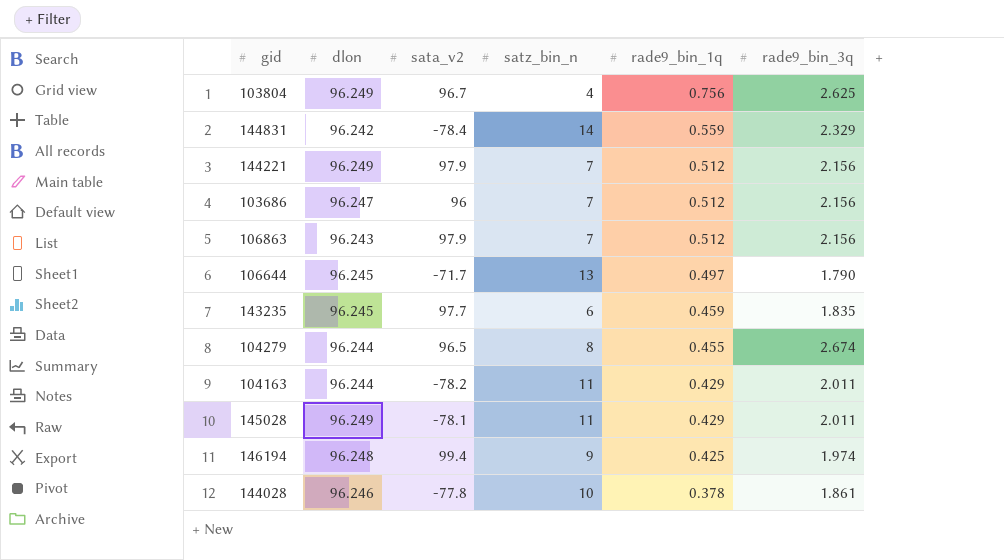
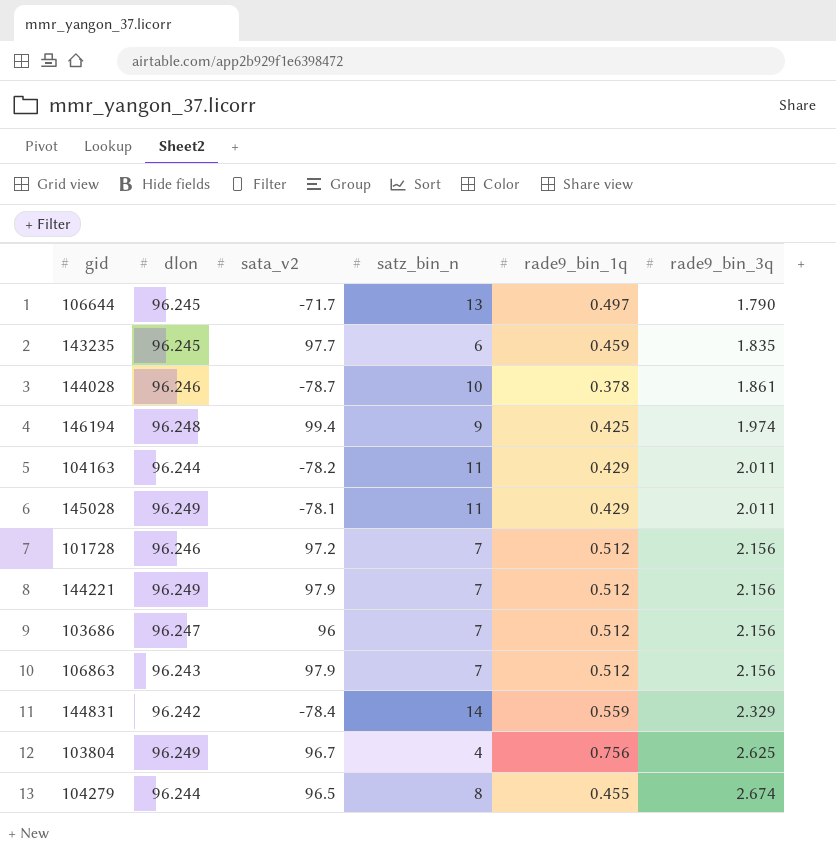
row order: rade9_bin_1q descending -> rade9_bin_3q ascending
144028 | sata_v2: -77.8 -> -78.7
row 101728: none -> 96.246 | 97.2 | 7 | 0.512 | 2.156

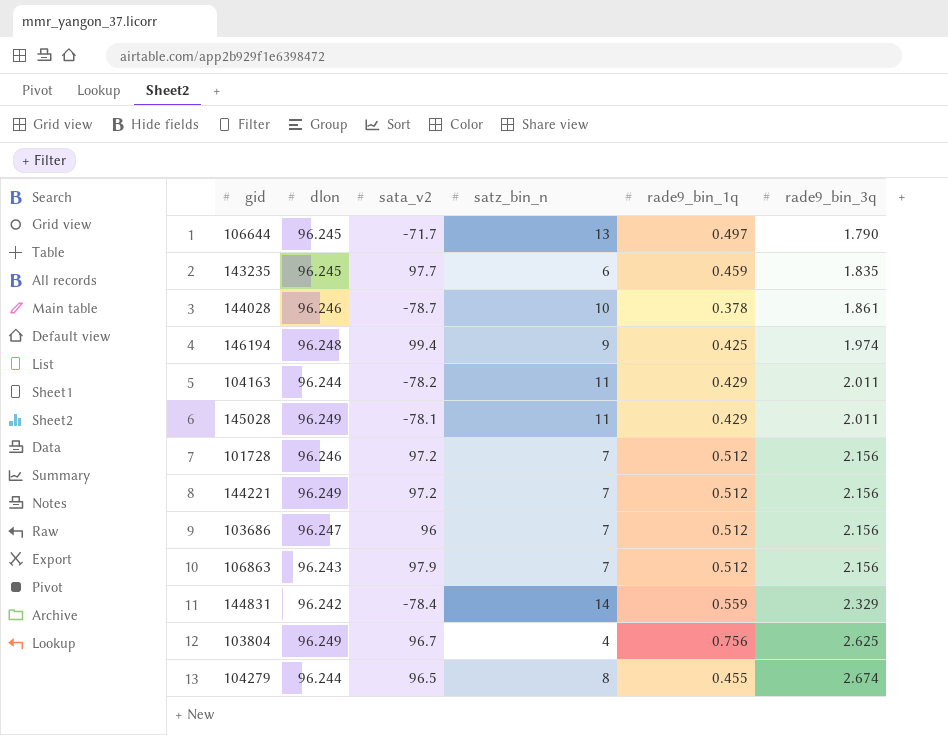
144221 | sata_v2: 97.9 -> 97.2

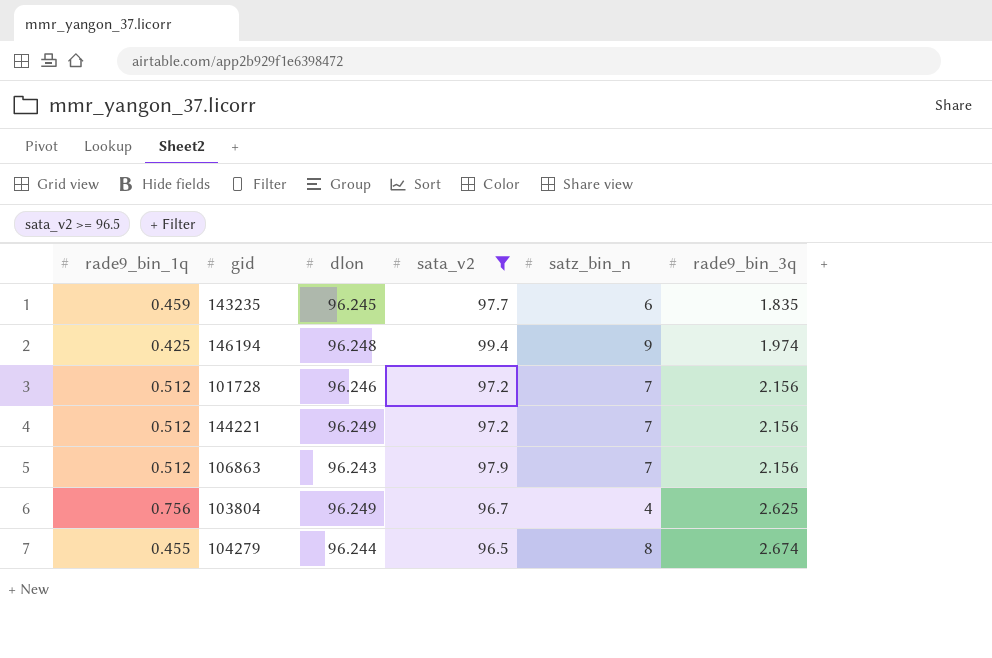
filter: none -> sata_v2 >= 96.5
column rade9_bin_1q | position: 5 -> 1

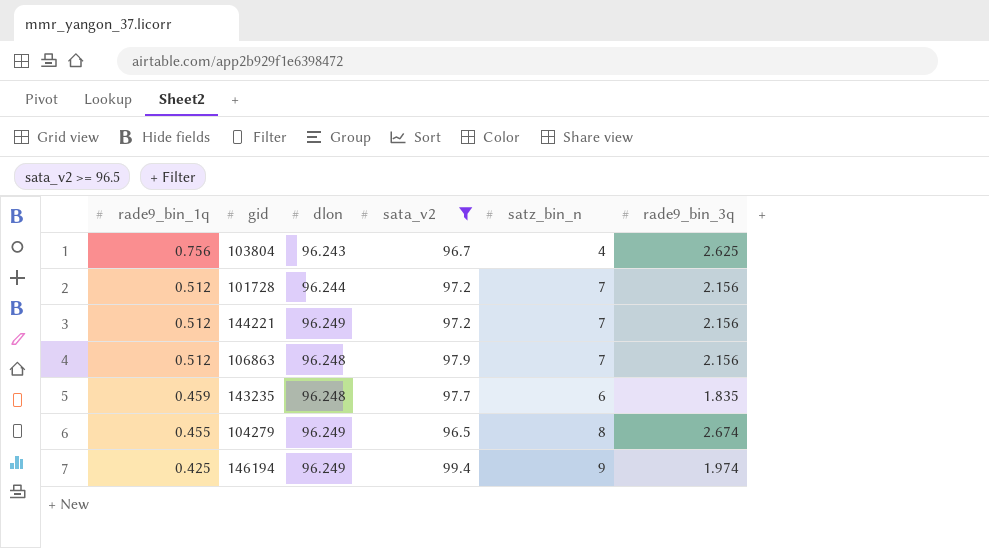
row order: rade9_bin_3q ascending -> rade9_bin_1q descending
103804 | dlon: 96.249 -> 96.243
101728 | dlon: 96.246 -> 96.244
106863 | dlon: 96.243 -> 96.248
143235 | dlon: 96.245 -> 96.248
104279 | dlon: 96.244 -> 96.249
146194 | dlon: 96.248 -> 96.249

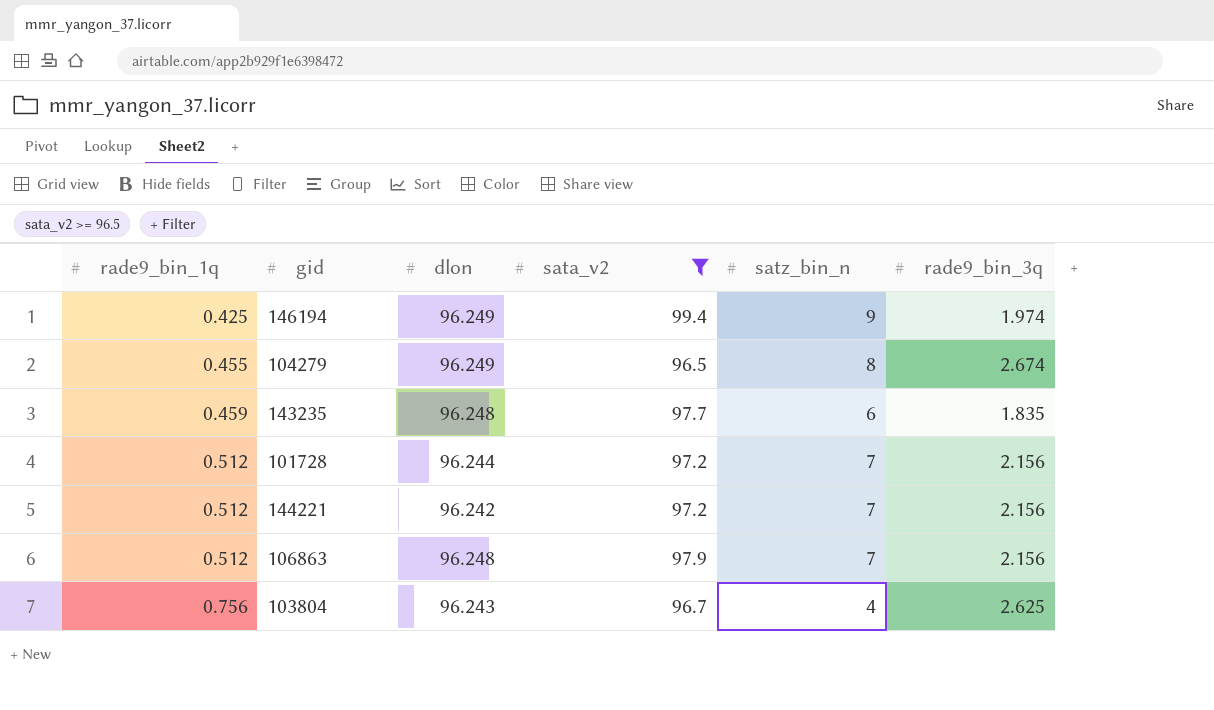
row order: rade9_bin_1q descending -> rade9_bin_1q ascending
144221 | dlon: 96.249 -> 96.242

